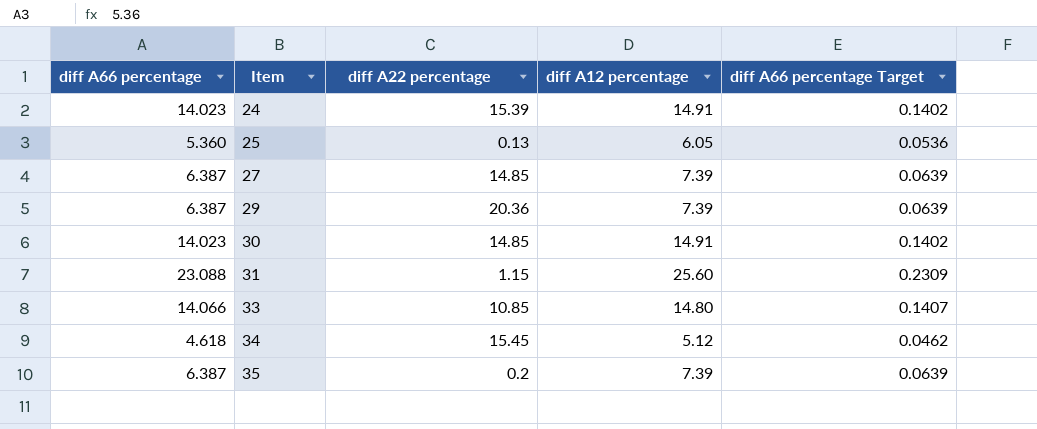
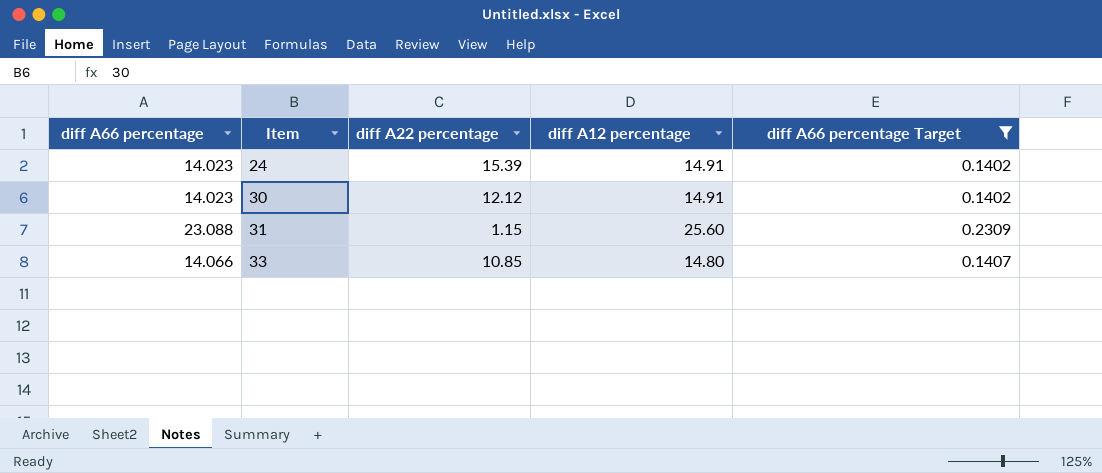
filter: none -> diff A66 percentage Target >= 0.1402
30 | diff A22 percentage: 14.85 -> 12.12

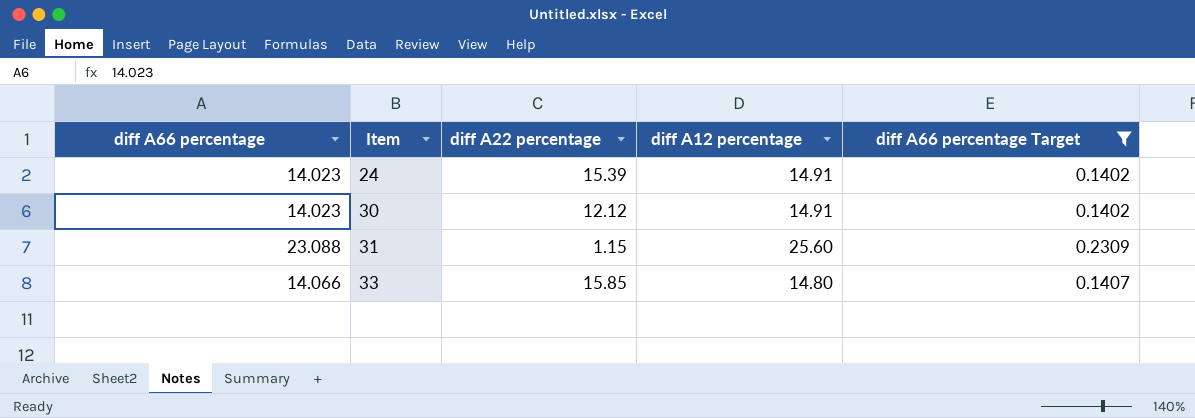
33 | diff A22 percentage: 10.85 -> 15.85

